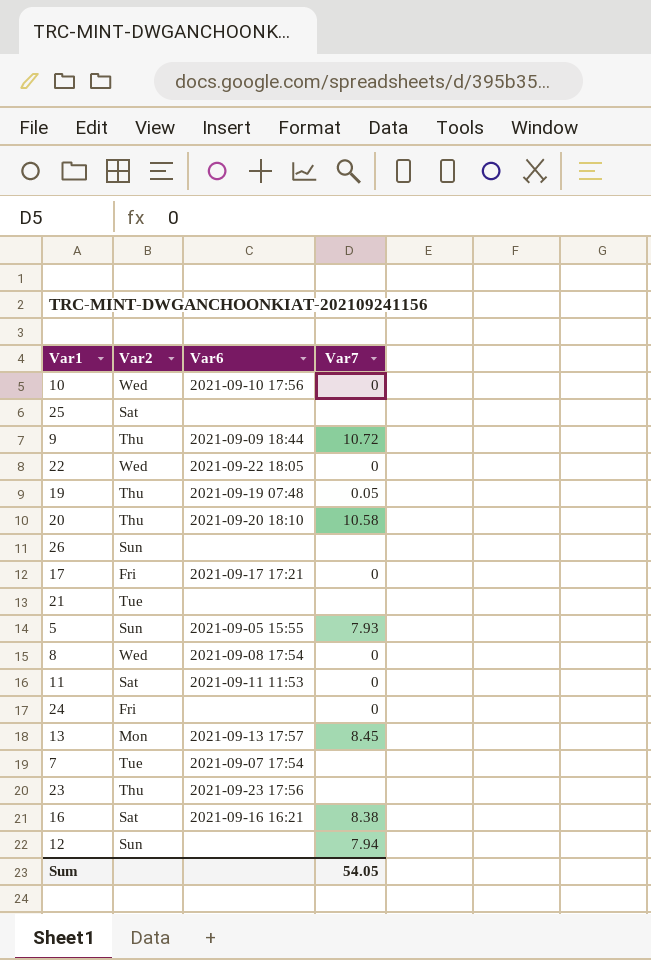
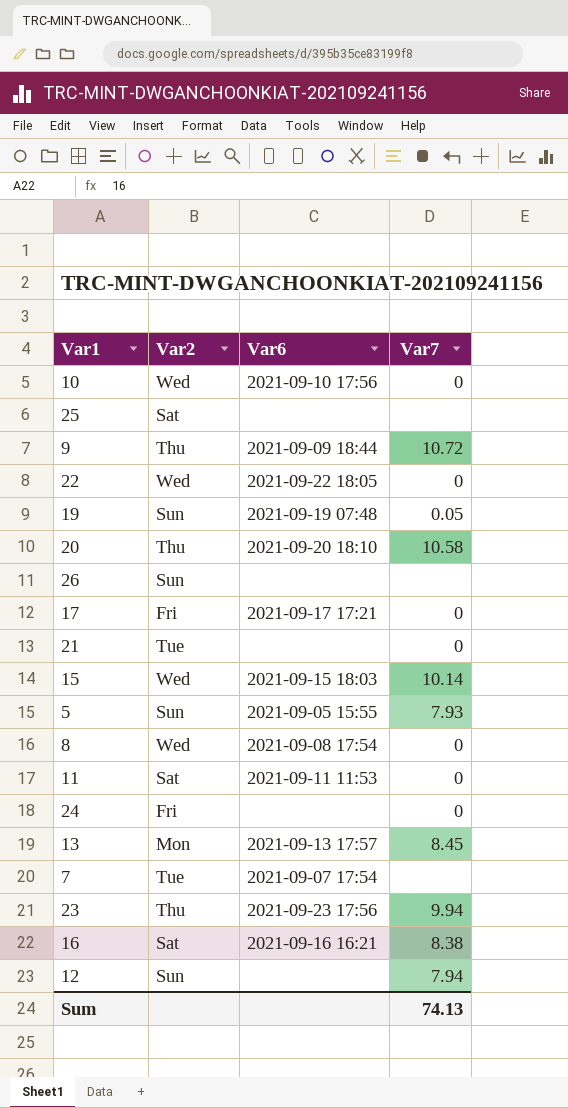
19 | Var2: Thu -> Sun
21 | Var7: none -> 0
row 15: none -> Wed | 2021-09-15 18:03 | 10.14
23 | Var7: none -> 9.94
Sum | Var7: 54.05 -> 74.13

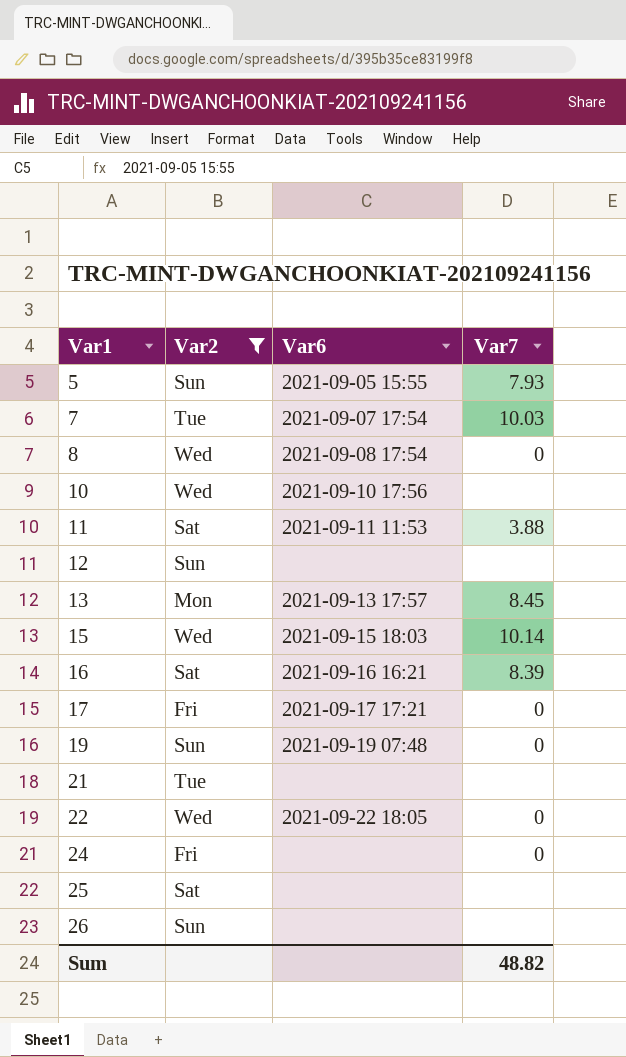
filter: none -> Var2 != Thu
row order: none -> Var1 ascending
7 | Var7: none -> 10.03
10 | Var7: 0 -> none
11 | Var7: 0 -> 3.88
12 | Var7: 7.94 -> none
16 | Var7: 8.38 -> 8.39
19 | Var7: 0.05 -> 0
21 | Var7: 0 -> none
Sum | Var7: 74.13 -> 48.82

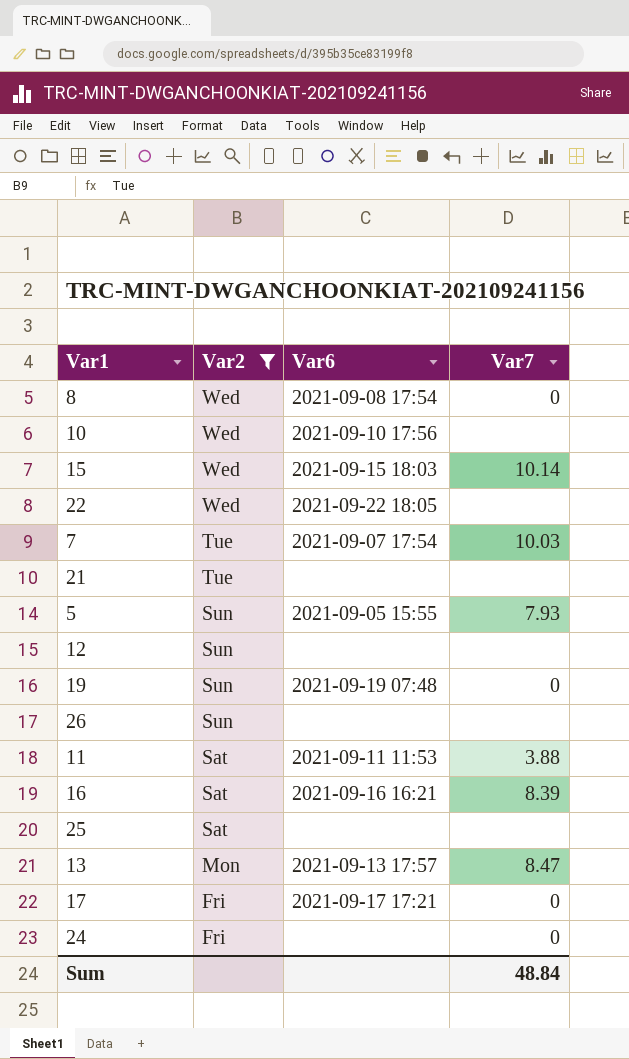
row order: Var1 ascending -> Var2 descending
22 | Var7: 0 -> none
13 | Var7: 8.45 -> 8.47
Sum | Var7: 48.82 -> 48.84

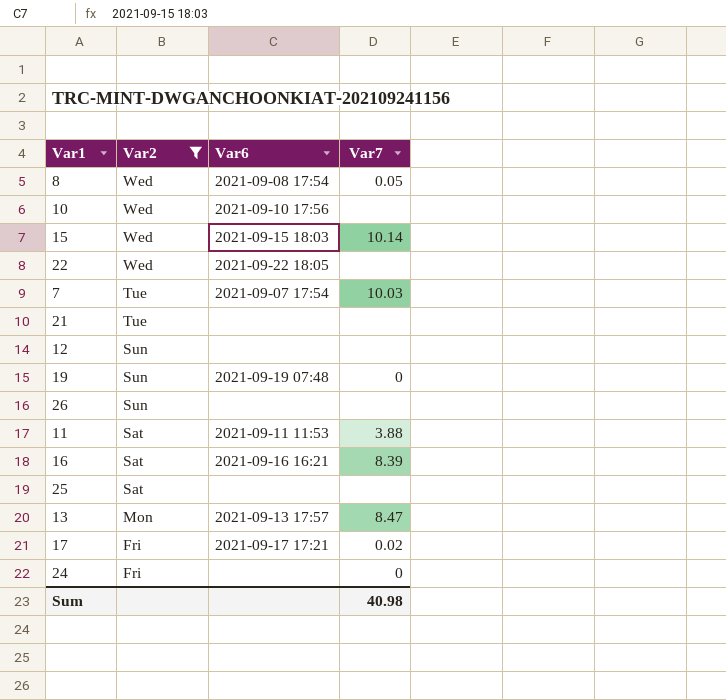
row 5: Sun | 2021-09-05 15:55 | 7.93 -> none
8 | Var7: 0 -> 0.05
17 | Var7: 0 -> 0.02
Sum | Var7: 48.84 -> 40.98

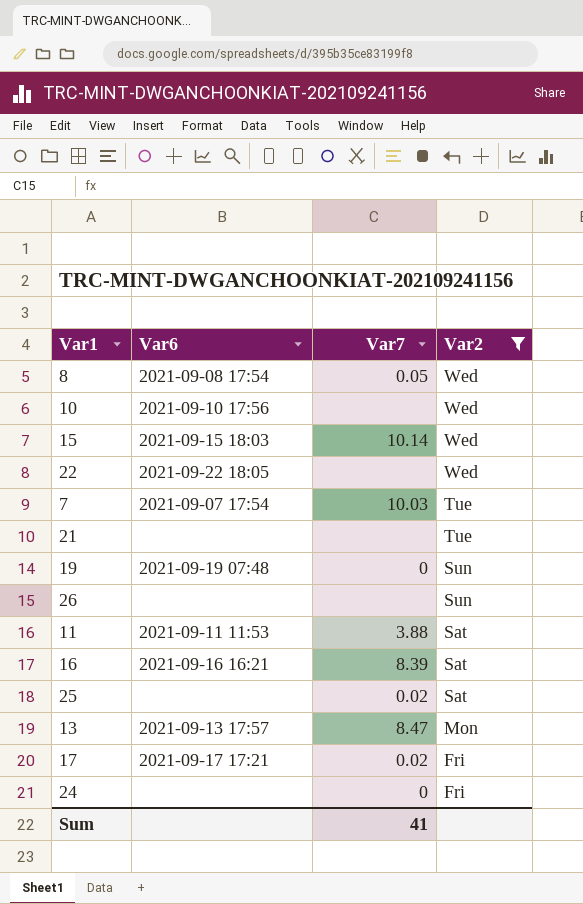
column Var2 | position: 2 -> 4
row 12: Sun | none | none -> none
25 | Var7: none -> 0.02
Sum | Var7: 40.98 -> 41

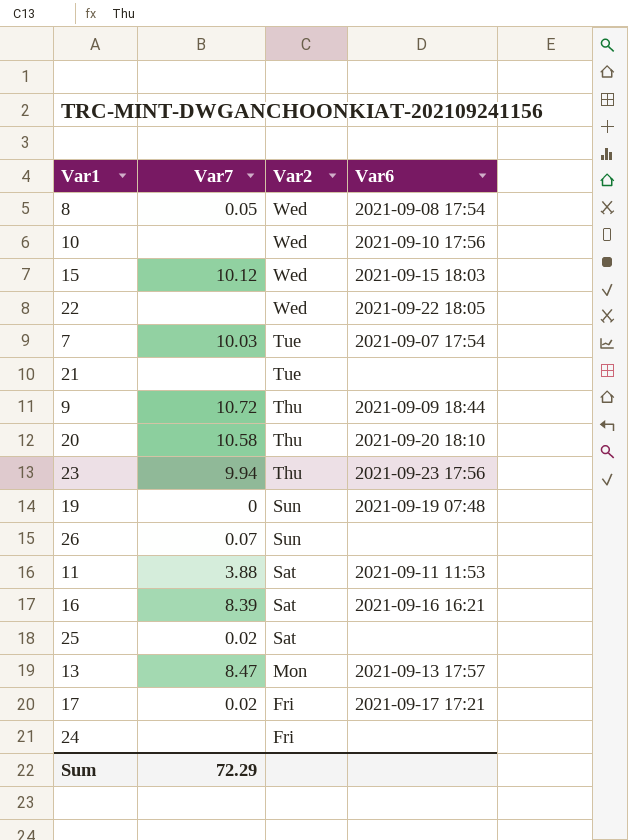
filter: Var2 != Thu -> none
column Var6 | position: 2 -> 4
15 | Var7: 10.14 -> 10.12
26 | Var7: none -> 0.07
24 | Var7: 0 -> none
Sum | Var7: 41 -> 72.29

